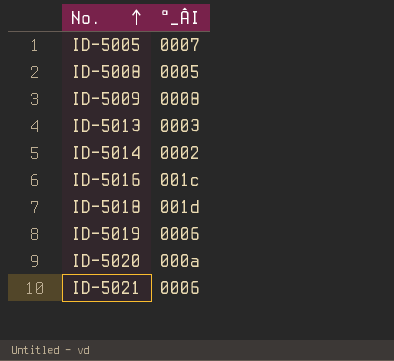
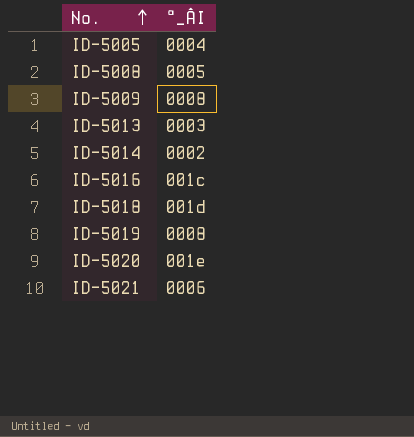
ID-5005 | °_ÂI: 0007 -> 0004
ID-5019 | °_ÂI: 0006 -> 0008
ID-5020 | °_ÂI: 000a -> 001e

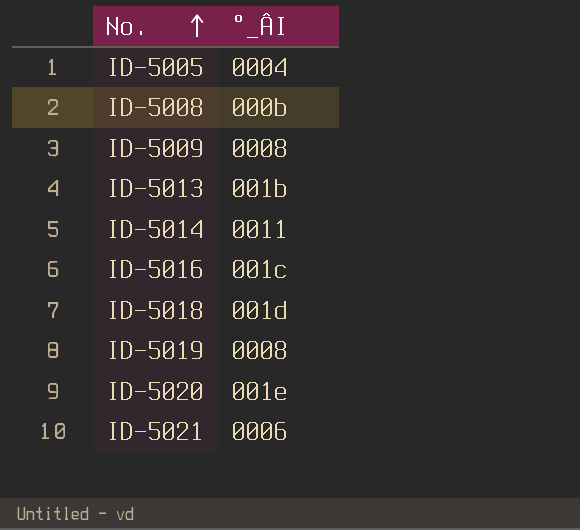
ID-5008 | °_ÂI: 0005 -> 000b
ID-5013 | °_ÂI: 0003 -> 001b
ID-5014 | °_ÂI: 0002 -> 0011

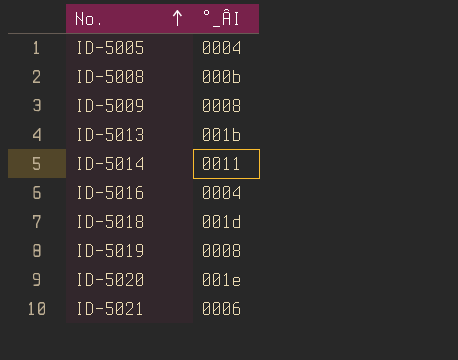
ID-5016 | °_ÂI: 001c -> 0004

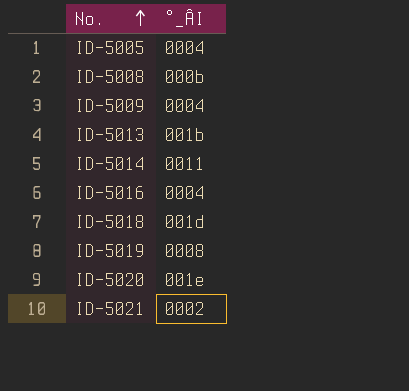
ID-5009 | °_ÂI: 0008 -> 0004
ID-5021 | °_ÂI: 0006 -> 0002

